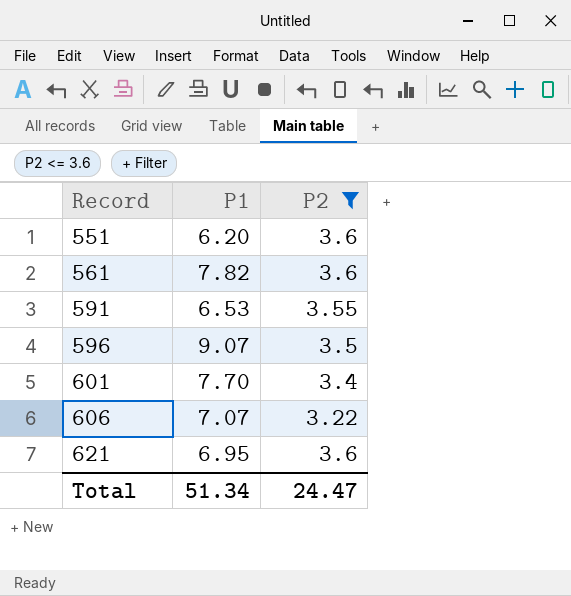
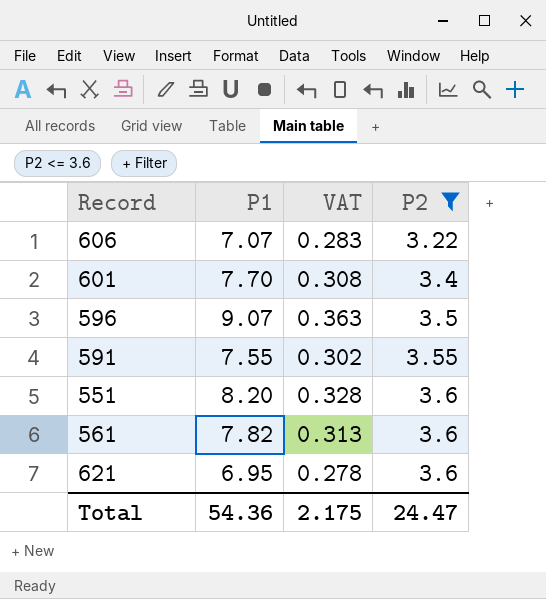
row order: Record ascending -> P2 ascending
column VAT | formula: none -> [P1] * 0.04
591 | P1: 6.53 -> 7.55
551 | P1: 6.20 -> 8.20
Total | P1: 51.34 -> 54.36

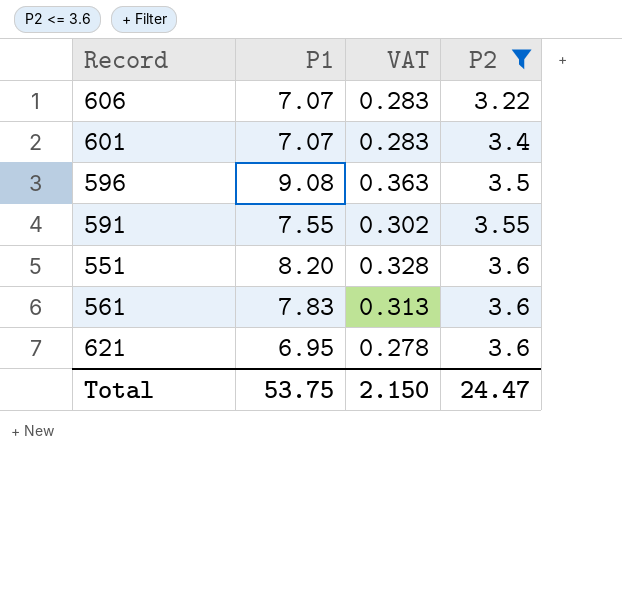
601 | P1: 7.70 -> 7.07
601 | VAT: 0.308 -> 0.283
596 | P1: 9.07 -> 9.08
561 | P1: 7.82 -> 7.83
Total | P1: 54.36 -> 53.75
Total | VAT: 2.175 -> 2.150

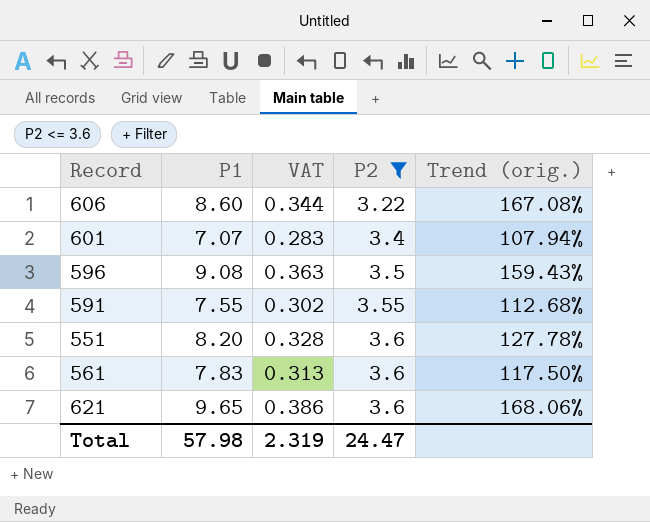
column Trend (orig.) | formula: none -> ([P1] - [P2]) / [P2]
606 | P1: 7.07 -> 8.60
606 | VAT: 0.283 -> 0.344
621 | P1: 6.95 -> 9.65
621 | VAT: 0.278 -> 0.386
Total | P1: 53.75 -> 57.98
Total | VAT: 2.150 -> 2.319

